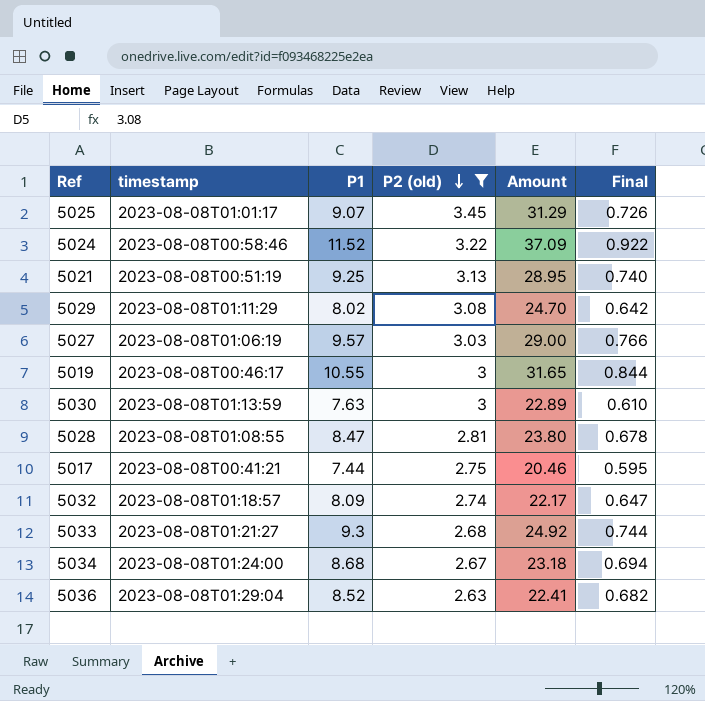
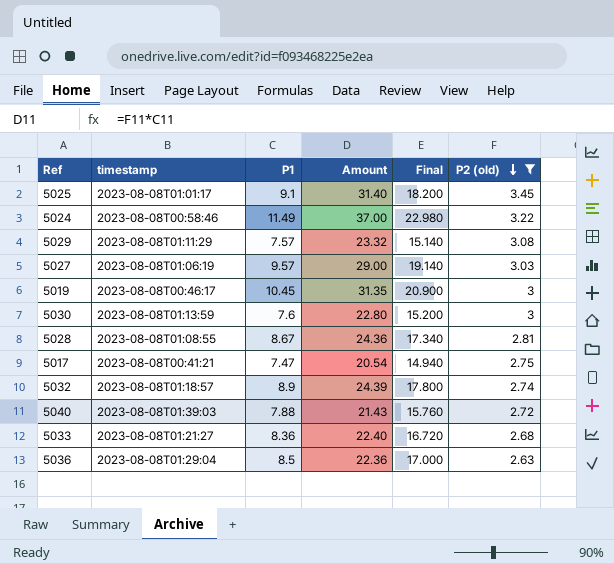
column Final | formula: [P1] * 0.08 -> [P1] * 2
column P2 (old) | position: 4 -> 6
row 5021: 2023-08-08T00:51:19 | 9.25 | 3.13 | 28.95 | 0.740 -> none
row 5034: 2023-08-08T01:24:00 | 8.68 | 2.67 | 23.18 | 0.694 -> none
5025 | P1: 9.07 -> 9.1
5025 | Amount: 31.29 -> 31.40
5024 | P1: 11.52 -> 11.49
5024 | Amount: 37.09 -> 37.00
5029 | P1: 8.02 -> 7.57
5029 | Amount: 24.70 -> 23.32
5019 | P1: 10.55 -> 10.45
5019 | Amount: 31.65 -> 31.35
5030 | P1: 7.63 -> 7.6
5030 | Amount: 22.89 -> 22.80
5028 | P1: 8.47 -> 8.67
5028 | Amount: 23.80 -> 24.36
5017 | P1: 7.44 -> 7.47
5017 | Amount: 20.46 -> 20.54
5032 | P1: 8.09 -> 8.9
5032 | Amount: 22.17 -> 24.39
row 5040: none -> 2023-08-08T01:39:03 | 7.88 | 21.43 | 15.760 | 2.72
5033 | P1: 9.3 -> 8.36
5033 | Amount: 24.92 -> 22.40
5036 | P1: 8.52 -> 8.5
5036 | Amount: 22.41 -> 22.36

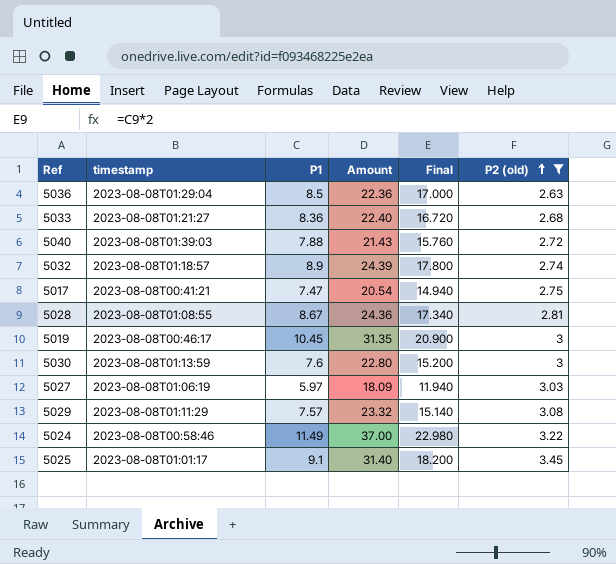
row order: P2 (old) descending -> P2 (old) ascending
5027 | P1: 9.57 -> 5.97
5027 | Amount: 29.00 -> 18.09
5027 | Final: 19.140 -> 11.940

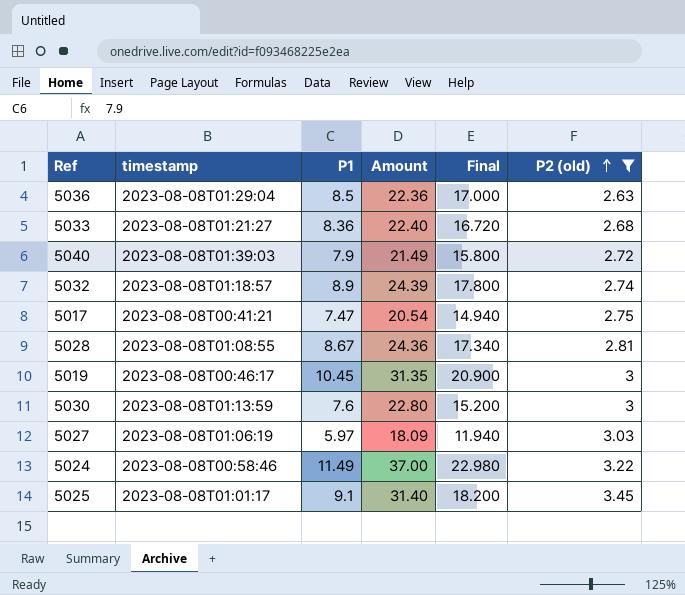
row 5029: 2023-08-08T01:11:29 | 7.57 | 23.32 | 15.140 | 3.08 -> none
5040 | P1: 7.88 -> 7.9
5040 | Amount: 21.43 -> 21.49
5040 | Final: 15.760 -> 15.800

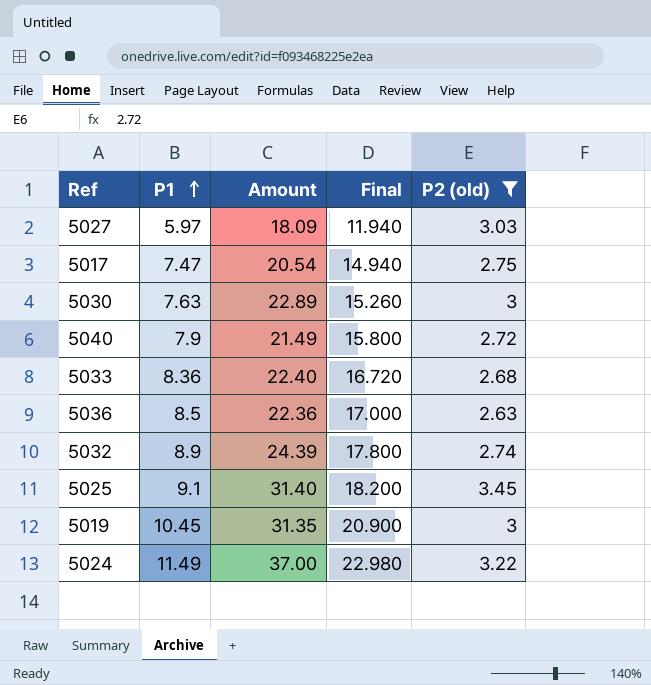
row order: P2 (old) ascending -> P1 ascending
column timestamp | position: 2 -> none
row 5028: 2023-08-08T01:08:55 | 8.67 | 24.36 | 17.340 | 2.81 -> none
5030 | P1: 7.6 -> 7.63
5030 | Amount: 22.80 -> 22.89
5030 | Final: 15.200 -> 15.260

